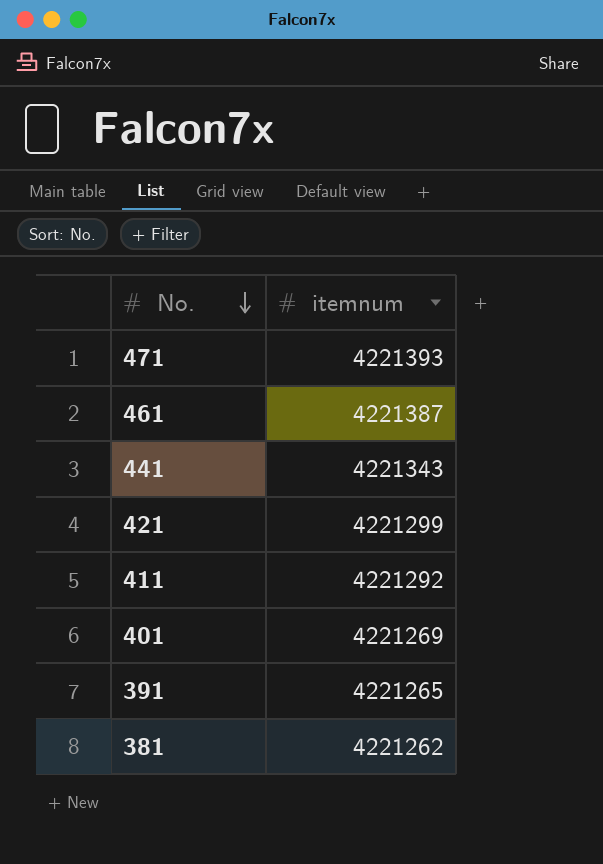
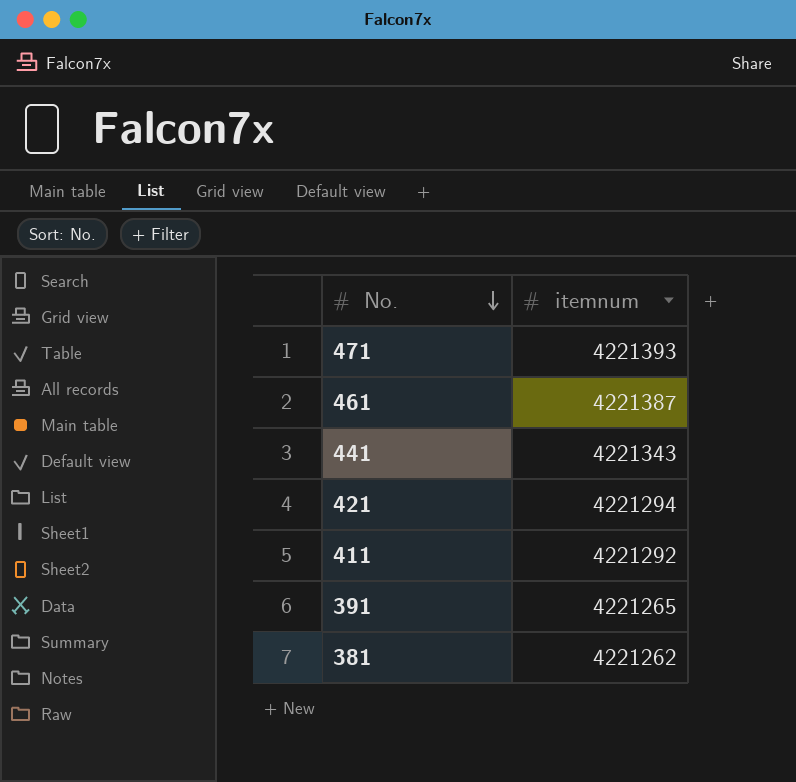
row 401: 4221269 -> none
421 | itemnum: 4221299 -> 4221294

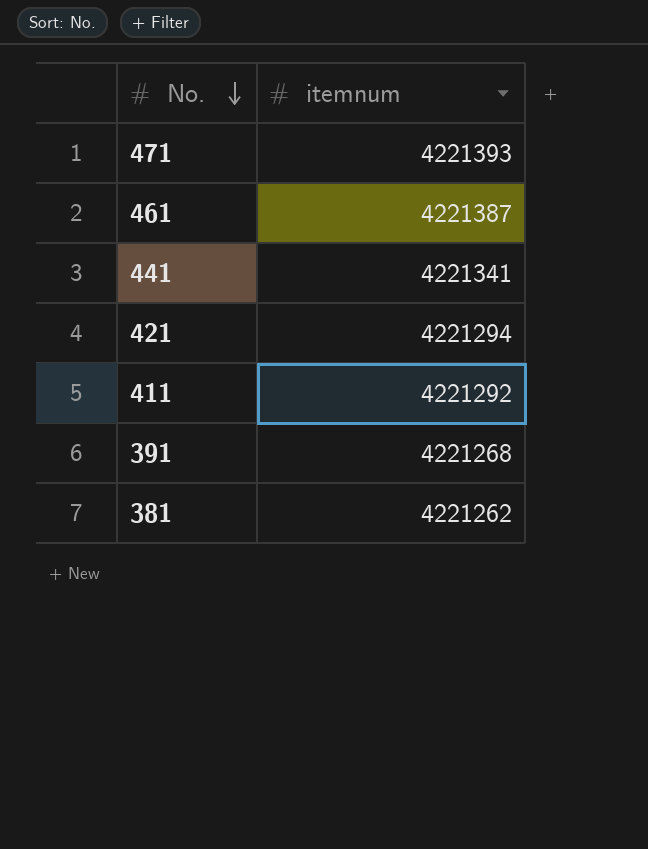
441 | itemnum: 4221343 -> 4221341
391 | itemnum: 4221265 -> 4221268

